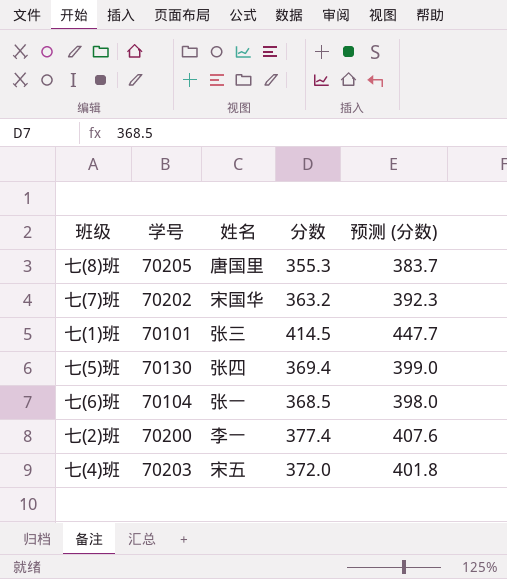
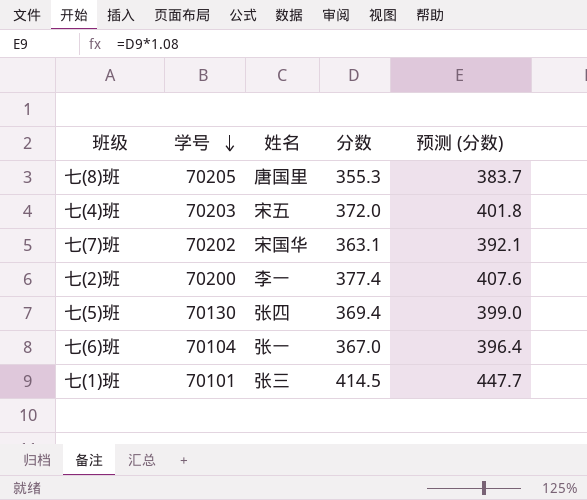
row order: none -> 学号 descending
七(7)班 | 分数: 363.2 -> 363.1
七(7)班 | 预测 (分数): 392.3 -> 392.1
七(6)班 | 分数: 368.5 -> 367.0
七(6)班 | 预测 (分数): 398.0 -> 396.4

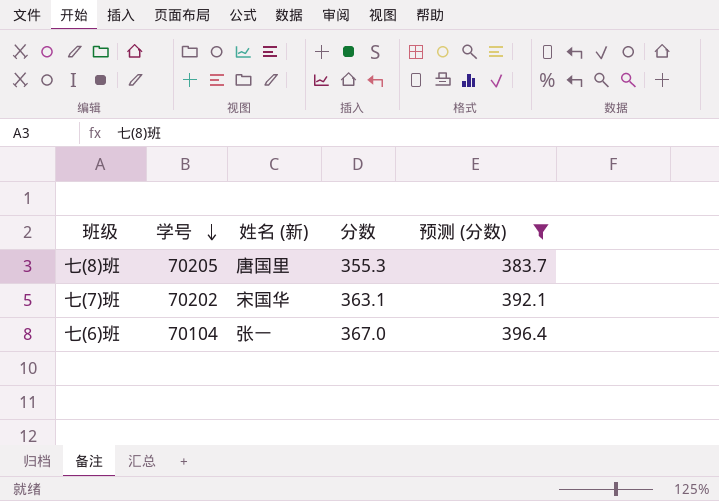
filter: none -> 预测 (分数) <= 396.4
column name: 姓名 -> 姓名 (新)

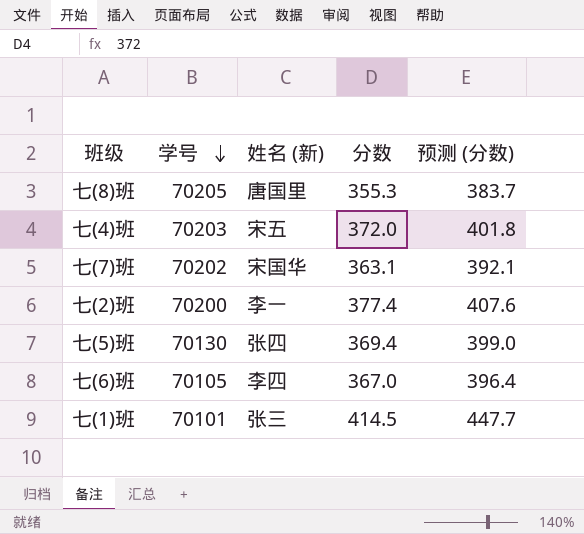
filter: 预测 (分数) <= 396.4 -> none
七(6)班 | 学号: 70104 -> 70105
七(6)班 | 姓名 (新): 张一 -> 李四

